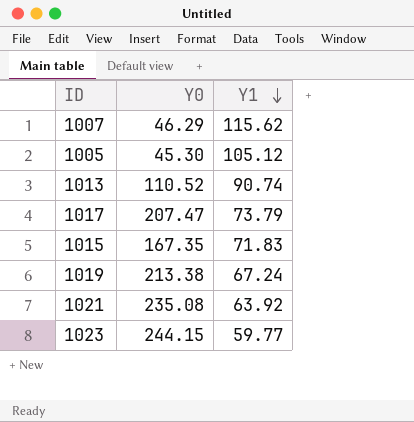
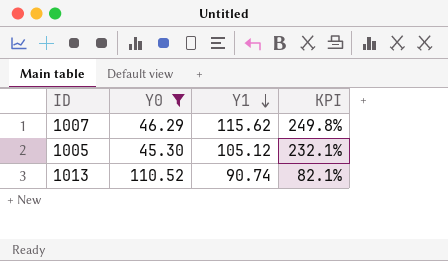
filter: none -> Y0 <= 110.52
column KPI | formula: none -> [Y1] / [Y0]

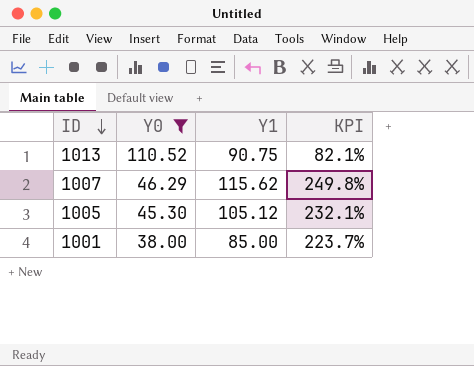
row order: Y1 descending -> ID descending
1013 | Y1: 90.74 -> 90.75
row 1001: none -> 38.00 | 85.00 | 223.7%

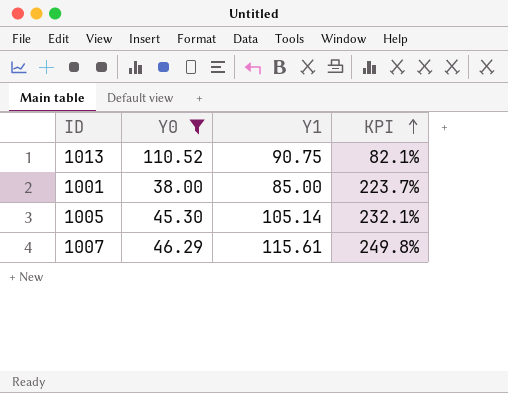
row order: ID descending -> KPI ascending
1005 | Y1: 105.12 -> 105.14
1007 | Y1: 115.62 -> 115.61

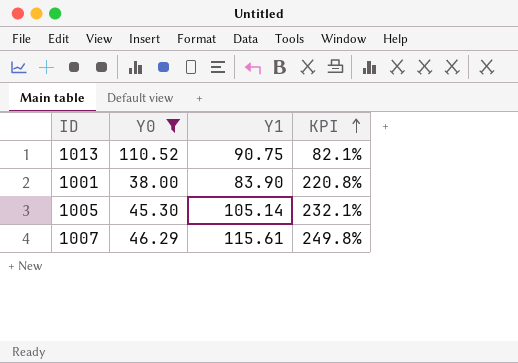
1001 | Y1: 85.00 -> 83.90
1001 | KPI: 223.7% -> 220.8%

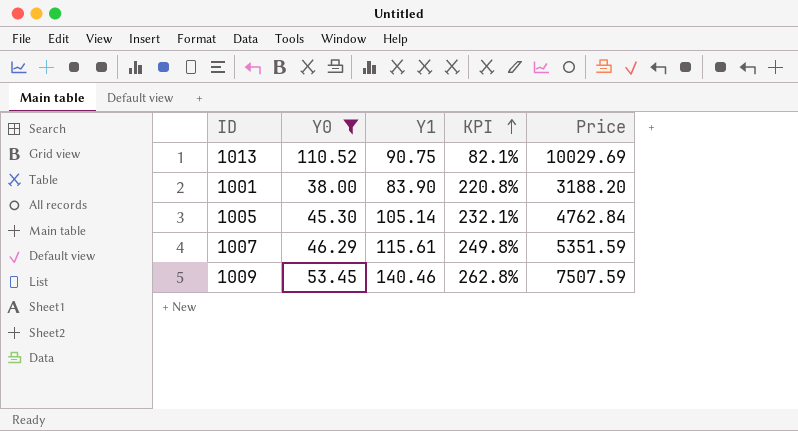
column Price | formula: none -> [Y0] * [Y1]
row 1009: none -> 53.45 | 140.46 | 262.8% | 7507.59

